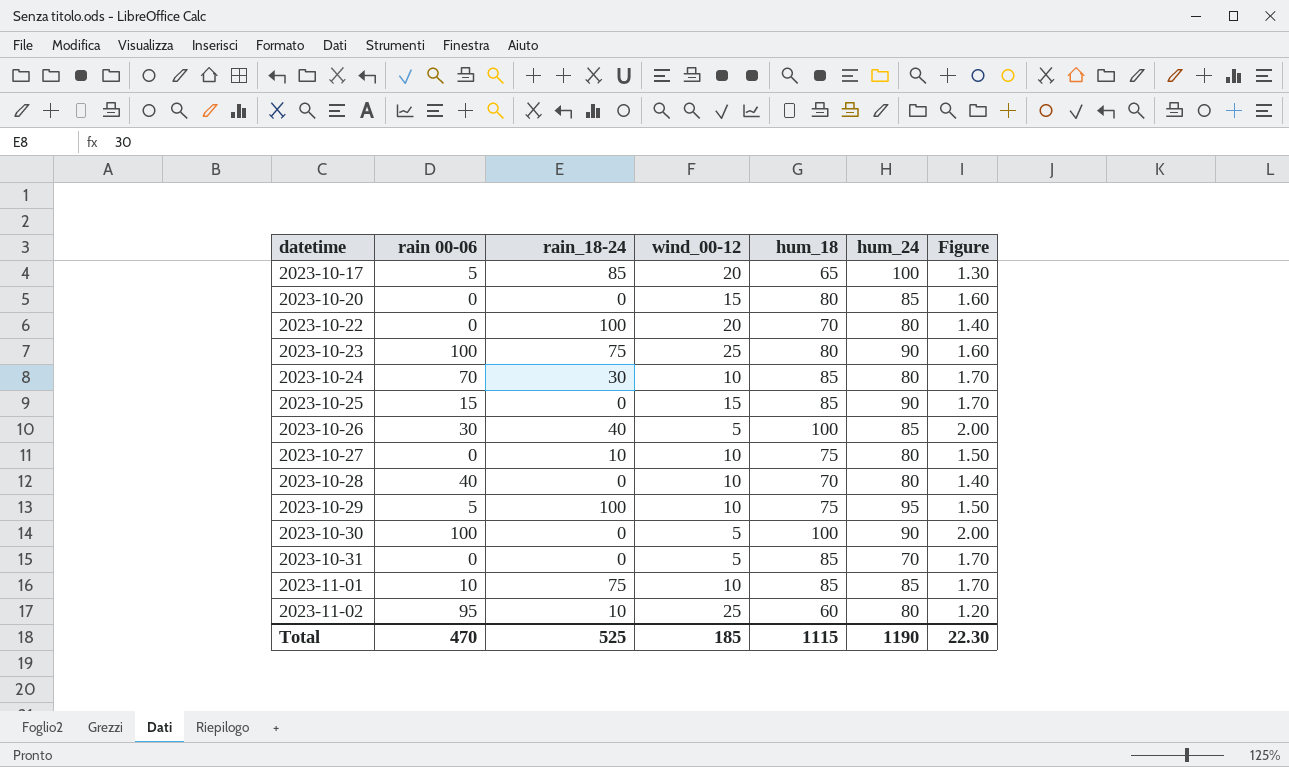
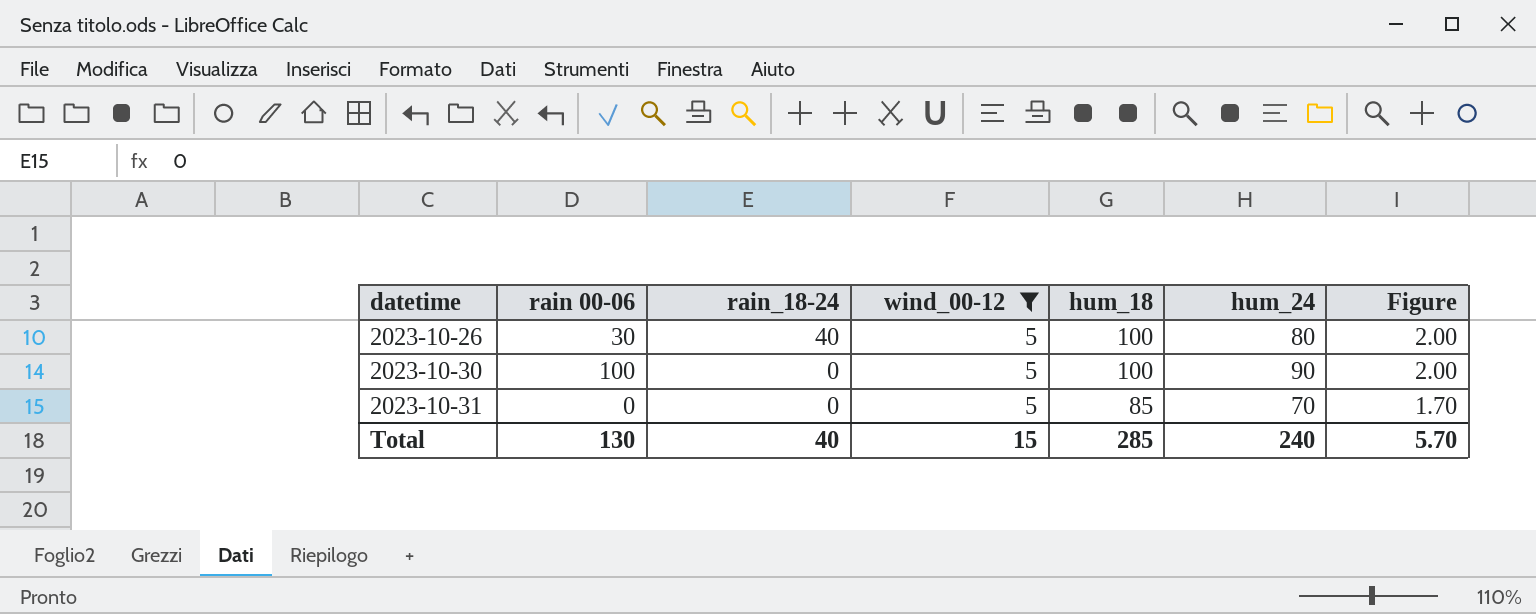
filter: none -> wind_00-12 = 5
2023-10-26 | hum_24: 85 -> 80
Total | rain 00-06: 470 -> 130
Total | rain_18-24: 525 -> 40
Total | wind_00-12: 185 -> 15
Total | hum_18: 1115 -> 285
Total | hum_24: 1190 -> 240
Total | Figure: 22.30 -> 5.70

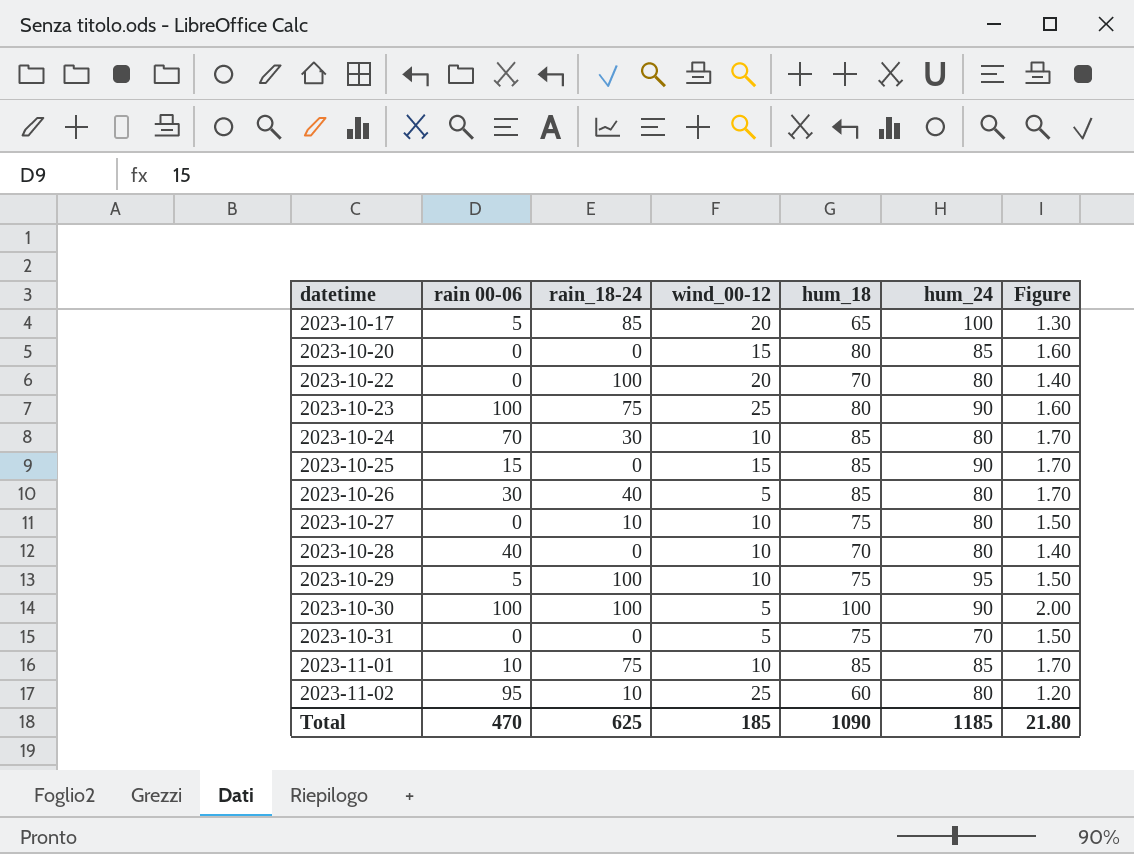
filter: wind_00-12 = 5 -> none
2023-10-26 | hum_18: 100 -> 85
2023-10-26 | Figure: 2.00 -> 1.70
2023-10-30 | rain_18-24: 0 -> 100
2023-10-31 | hum_18: 85 -> 75
2023-10-31 | Figure: 1.70 -> 1.50
Total | rain 00-06: 130 -> 470
Total | rain_18-24: 40 -> 625
Total | wind_00-12: 15 -> 185
Total | hum_18: 285 -> 1090
Total | hum_24: 240 -> 1185
Total | Figure: 5.70 -> 21.80

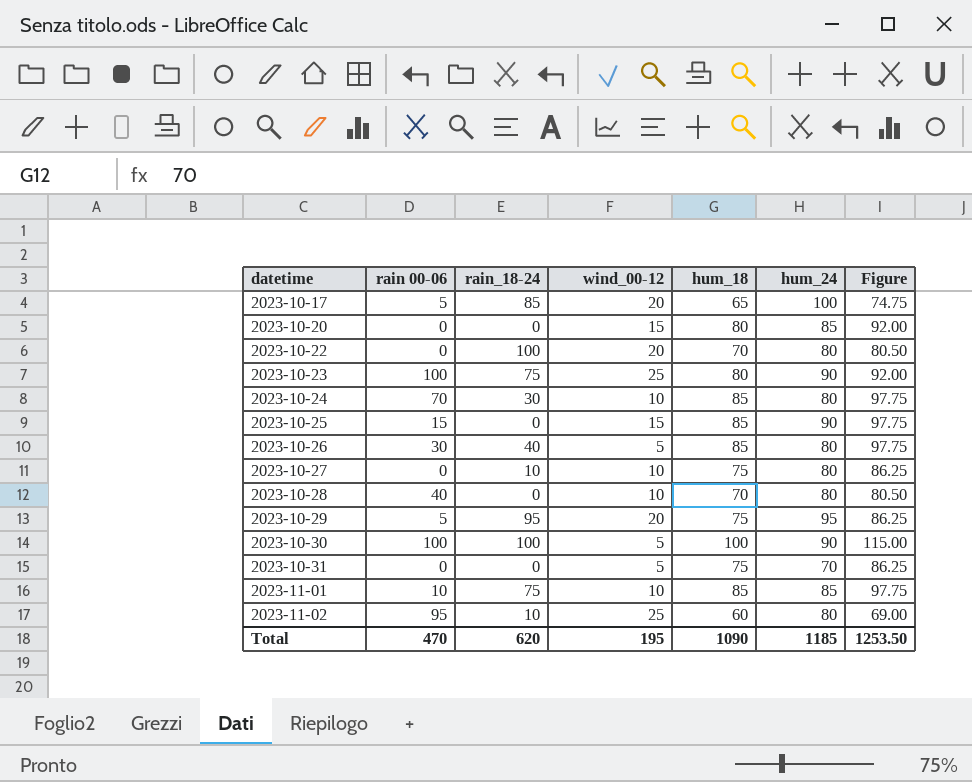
column Figure | formula: [hum_18] * 0.02 -> [hum_18] * 1.15
2023-10-29 | rain_18-24: 100 -> 95
2023-10-29 | wind_00-12: 10 -> 20
Total | rain_18-24: 625 -> 620
Total | wind_00-12: 185 -> 195
Total | Figure: 21.80 -> 1253.50

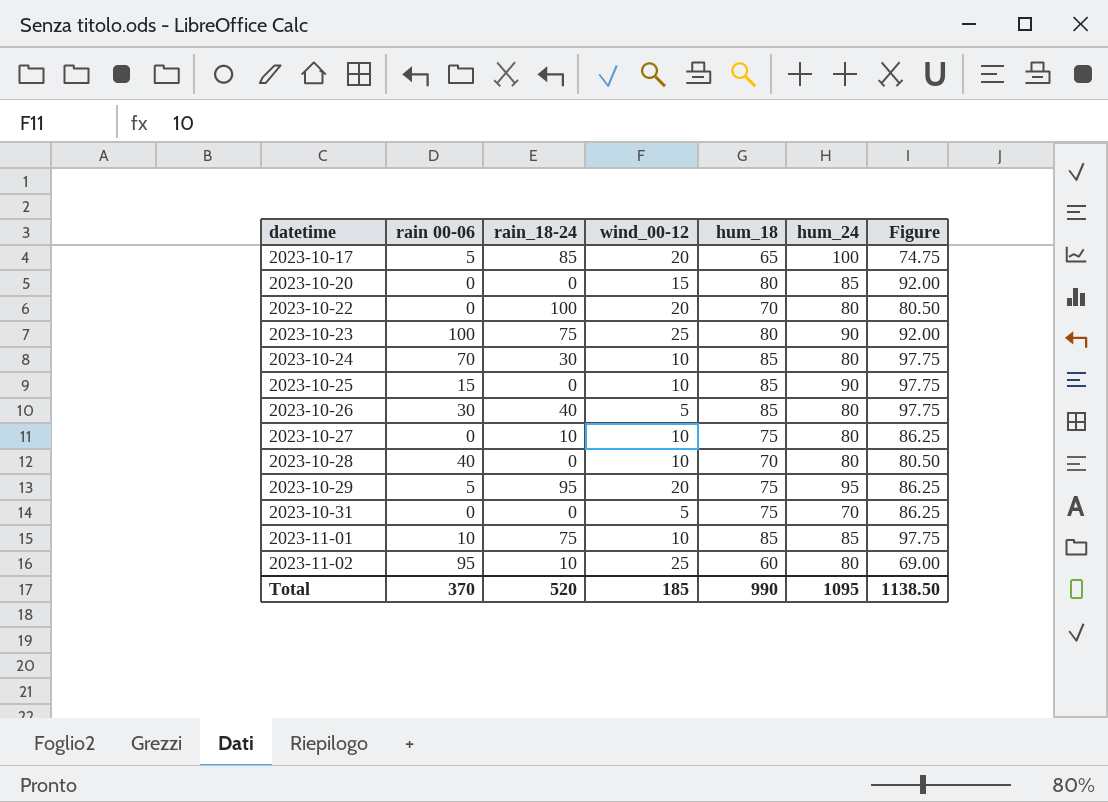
row 2023-10-30: 100 | 100 | 5 | 100 | 90 | 115.00 -> none
2023-10-25 | wind_00-12: 15 -> 10
Total | rain 00-06: 470 -> 370
Total | rain_18-24: 620 -> 520
Total | wind_00-12: 195 -> 185
Total | hum_18: 1090 -> 990
Total | hum_24: 1185 -> 1095
Total | Figure: 1253.50 -> 1138.50

